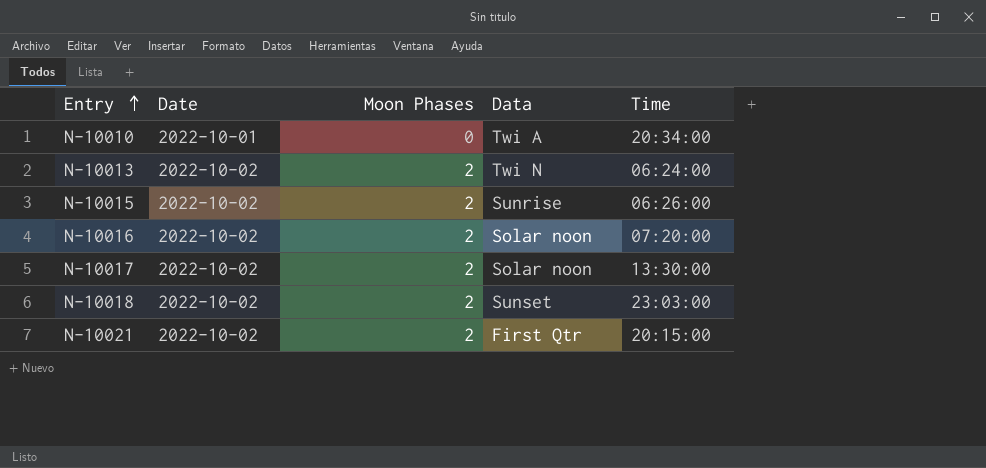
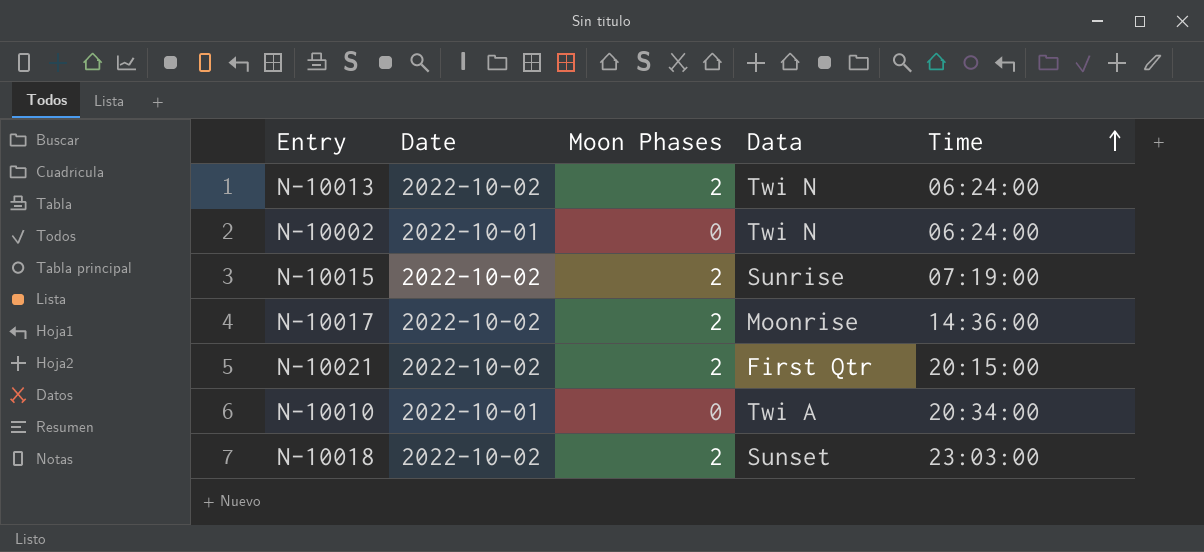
row order: Entry ascending -> Time ascending
row N-10016: 2022-10-02 | 2 | Solar noon | 07:20:00 -> none
row N-10002: none -> 2022-10-01 | 0 | Twi N | 06:24:00
N-10015 | Time: 06:26:00 -> 07:19:00
N-10017 | Data: Solar noon -> Moonrise
N-10017 | Time: 13:30:00 -> 14:36:00

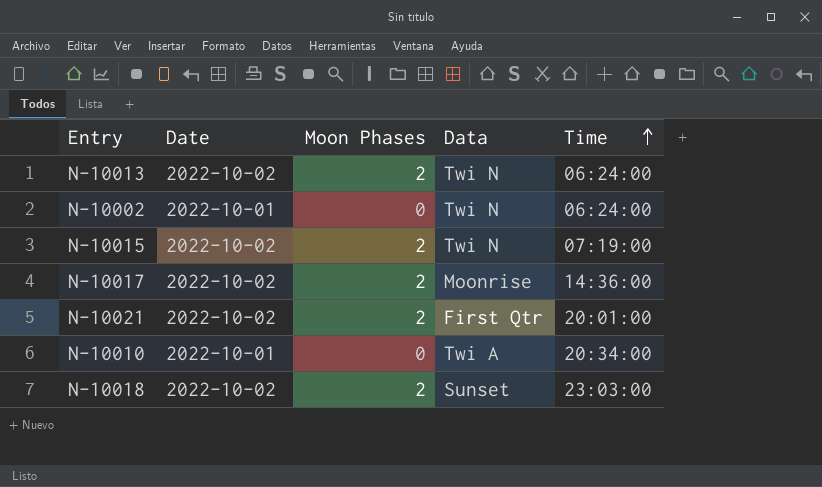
N-10015 | Data: Sunrise -> Twi N
N-10021 | Time: 20:15:00 -> 20:01:00

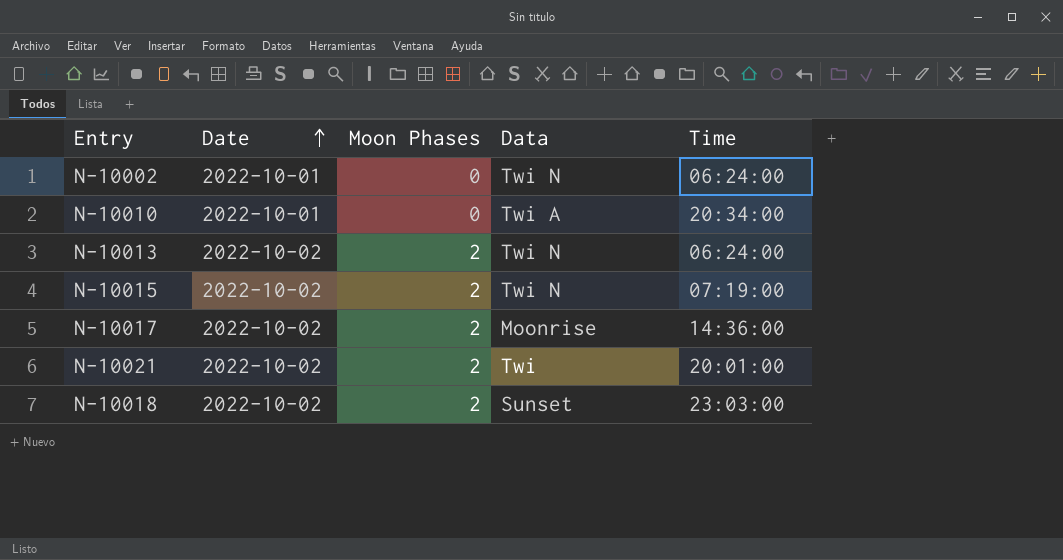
row order: Time ascending -> Date ascending
N-10021 | Data: First Qtr -> Twi

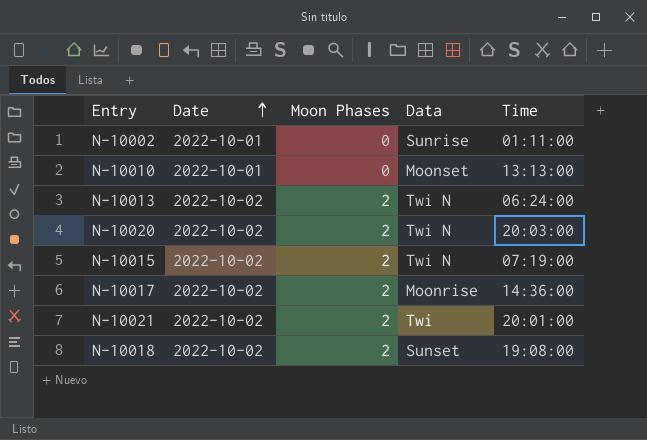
N-10002 | Data: Twi N -> Sunrise
N-10002 | Time: 06:24:00 -> 01:11:00
N-10010 | Data: Twi A -> Moonset
N-10010 | Time: 20:34:00 -> 13:13:00
row N-10020: none -> 2022-10-02 | 2 | Twi N | 20:03:00
N-10018 | Time: 23:03:00 -> 19:08:00

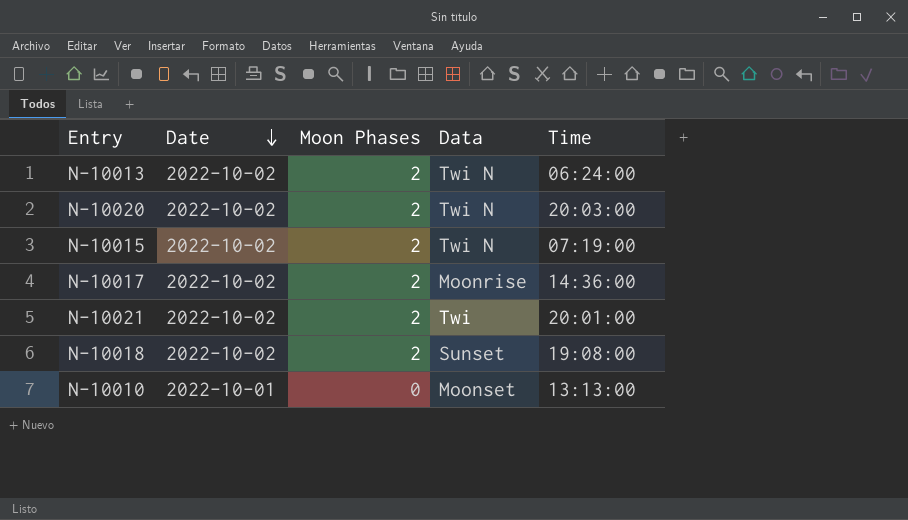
row order: Date ascending -> Date descending
row N-10002: 2022-10-01 | 0 | Sunrise | 01:11:00 -> none

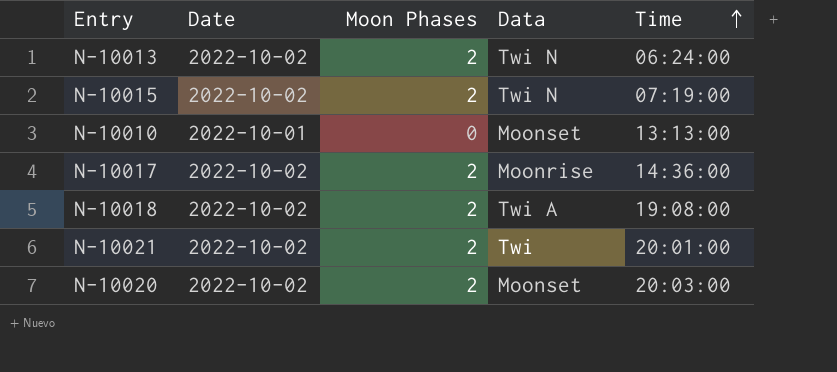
row order: Date descending -> Time ascending
N-10018 | Data: Sunset -> Twi A
N-10020 | Data: Twi N -> Moonset

